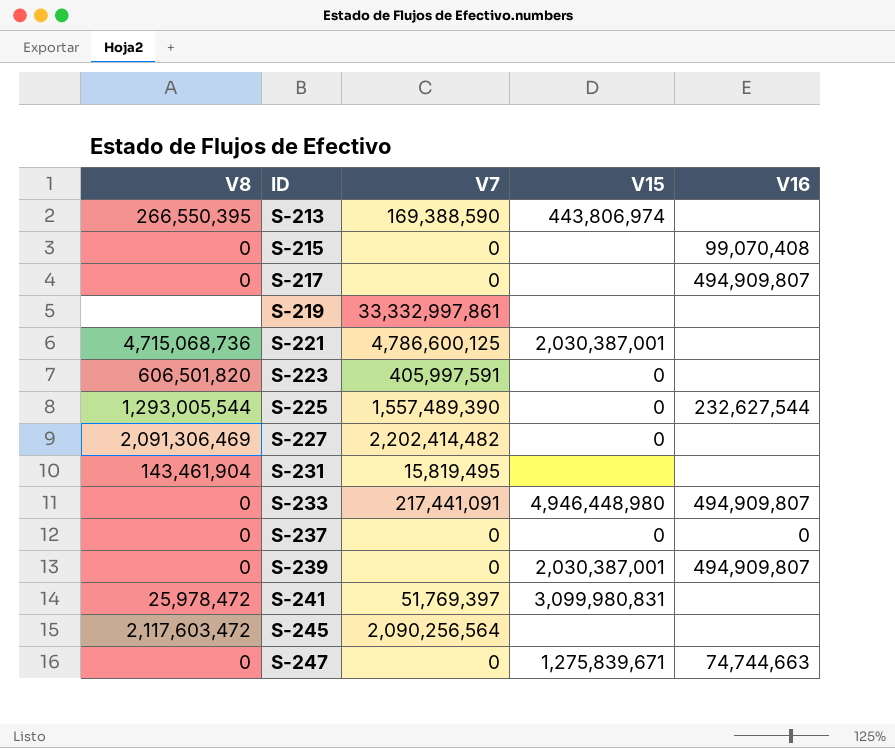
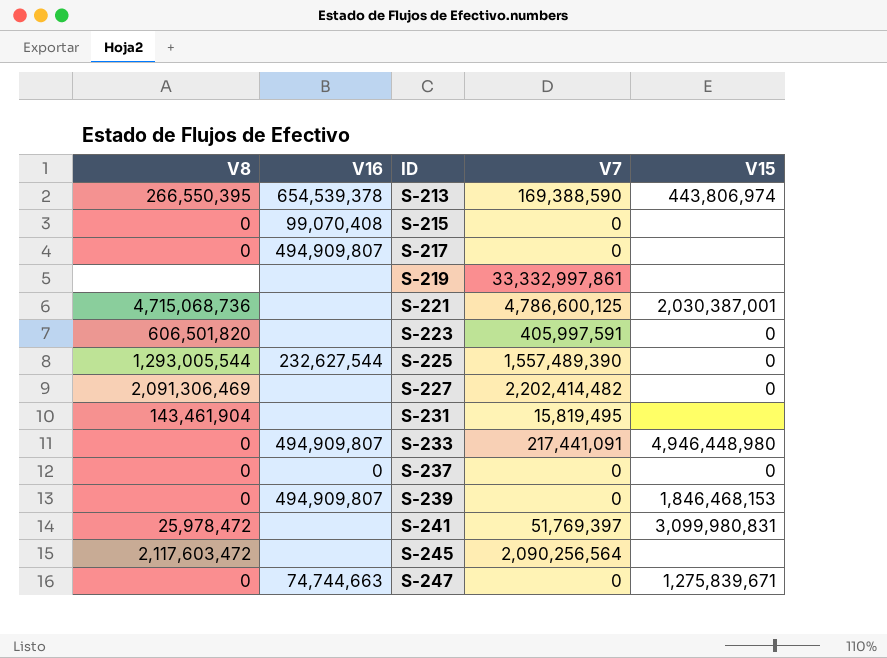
column V16 | position: 5 -> 2
S-213 | V16: none -> 654,539,378
S-239 | V15: 2,030,387,001 -> 1,846,468,153

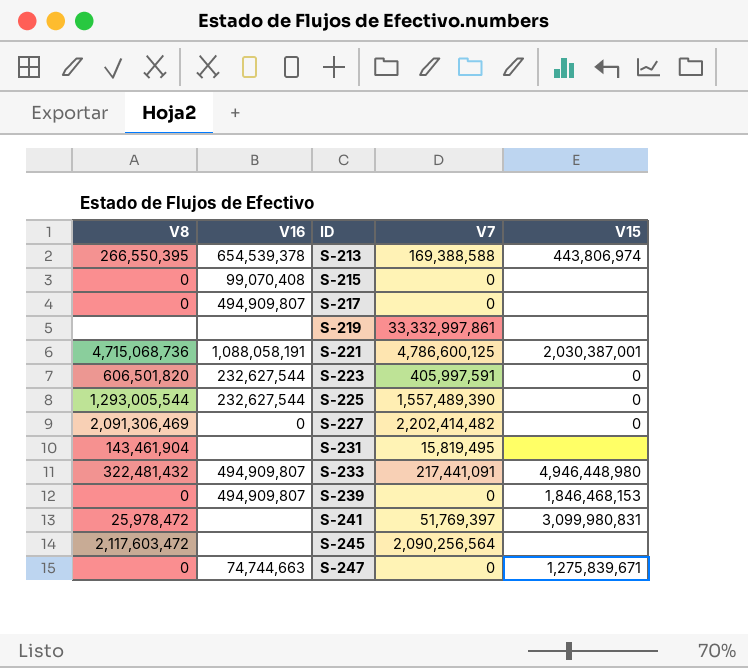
row S-237: 0 | 0 | 0 | 0 -> none
S-213 | V7: 169,388,590 -> 169,388,588
S-221 | V16: none -> 1,088,058,191
S-223 | V16: none -> 232,627,544
S-227 | V16: none -> 0
S-233 | V8: 0 -> 322,481,432

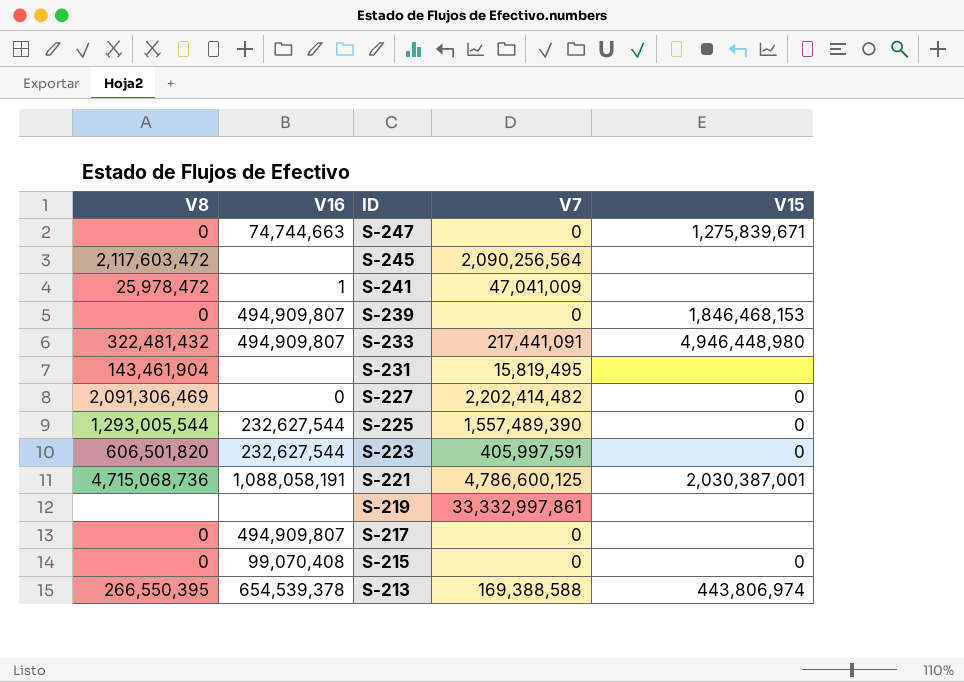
row order: ID ascending -> ID descending
S-241 | V16: none -> 1
S-241 | V7: 51,769,397 -> 47,041,009
S-241 | V15: 3,099,980,831 -> none
S-215 | V15: none -> 0

